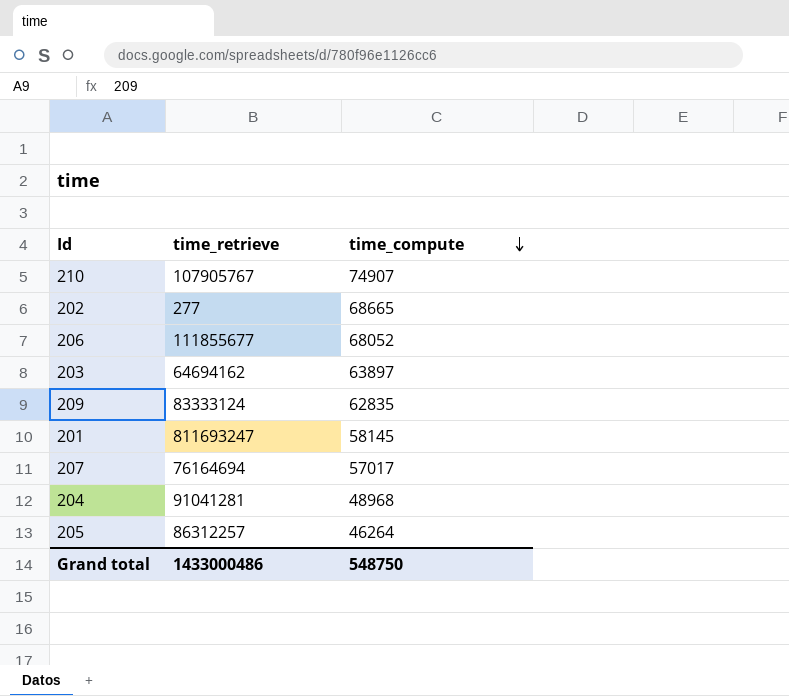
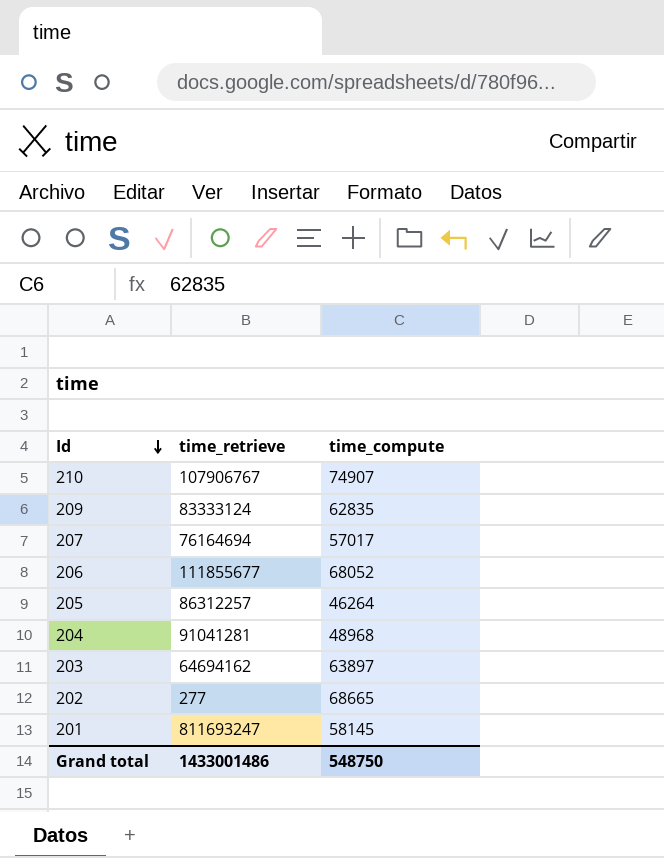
row order: time_compute descending -> Id descending
210 | time_retrieve: 107905767 -> 107906767
Grand total | time_retrieve: 1433000486 -> 1433001486

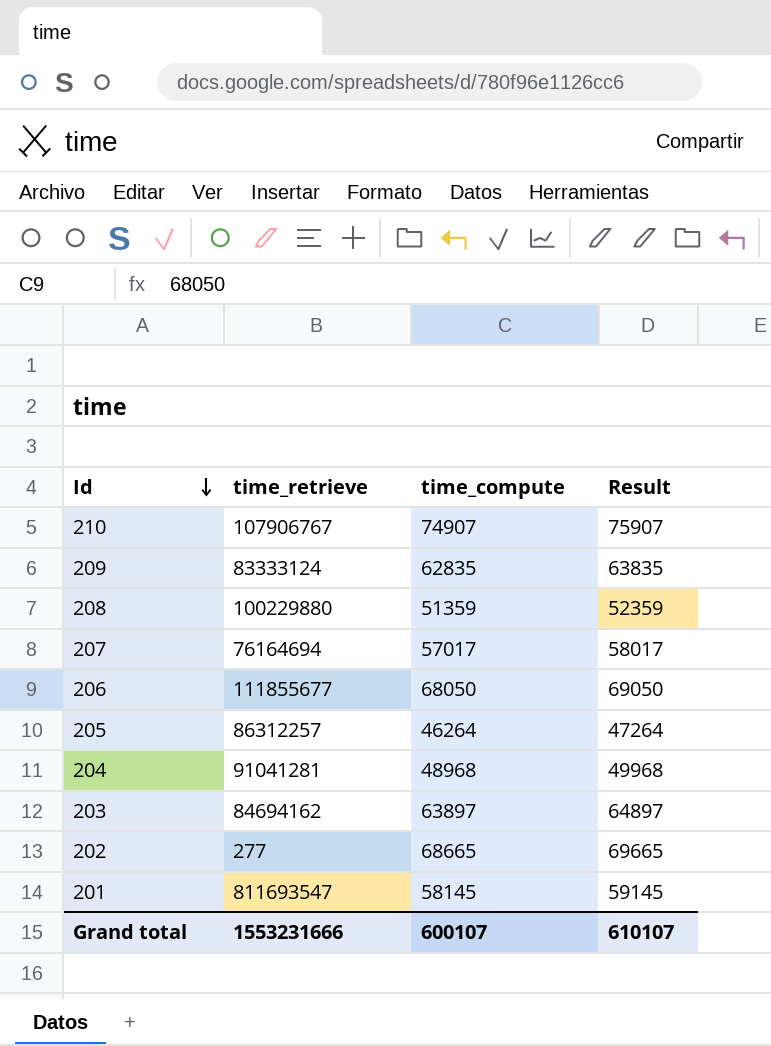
column Result | formula: none -> [time_compute] + 1000
row 208: none -> 100229880 | 51359 | 52359
206 | time_compute: 68052 -> 68050
203 | time_retrieve: 64694162 -> 84694162
201 | time_retrieve: 811693247 -> 811693547
Grand total | time_retrieve: 1433001486 -> 1553231666
Grand total | time_compute: 548750 -> 600107

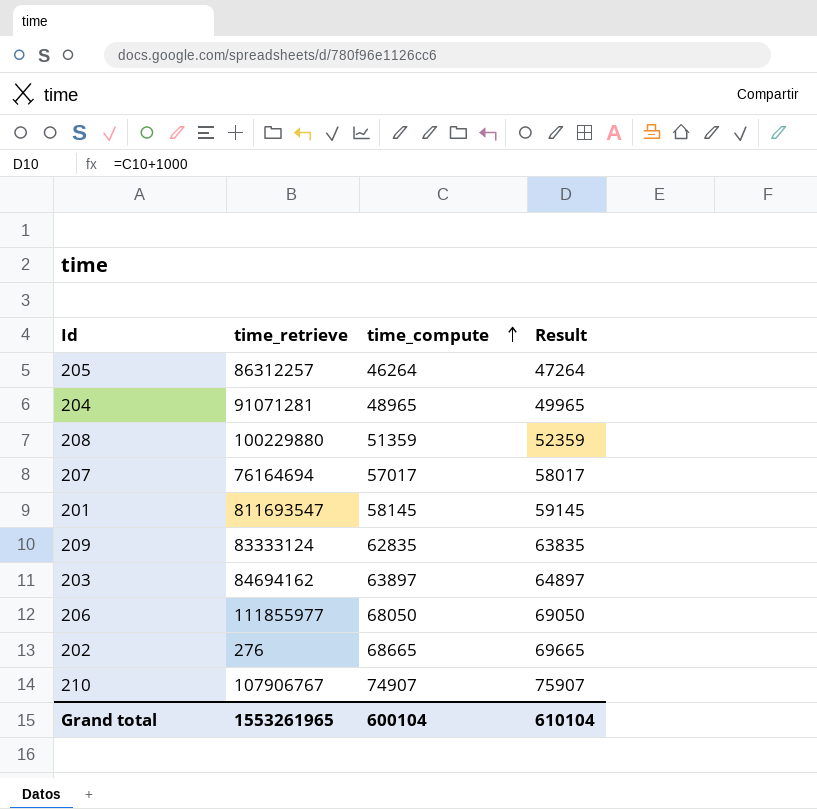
row order: Id descending -> time_compute ascending
204 | time_retrieve: 91041281 -> 91071281
204 | time_compute: 48968 -> 48965
204 | Result: 49968 -> 49965
206 | time_retrieve: 111855677 -> 111855977
202 | time_retrieve: 277 -> 276
Grand total | time_retrieve: 1553231666 -> 1553261965
Grand total | time_compute: 600107 -> 600104
Grand total | Result: 610107 -> 610104

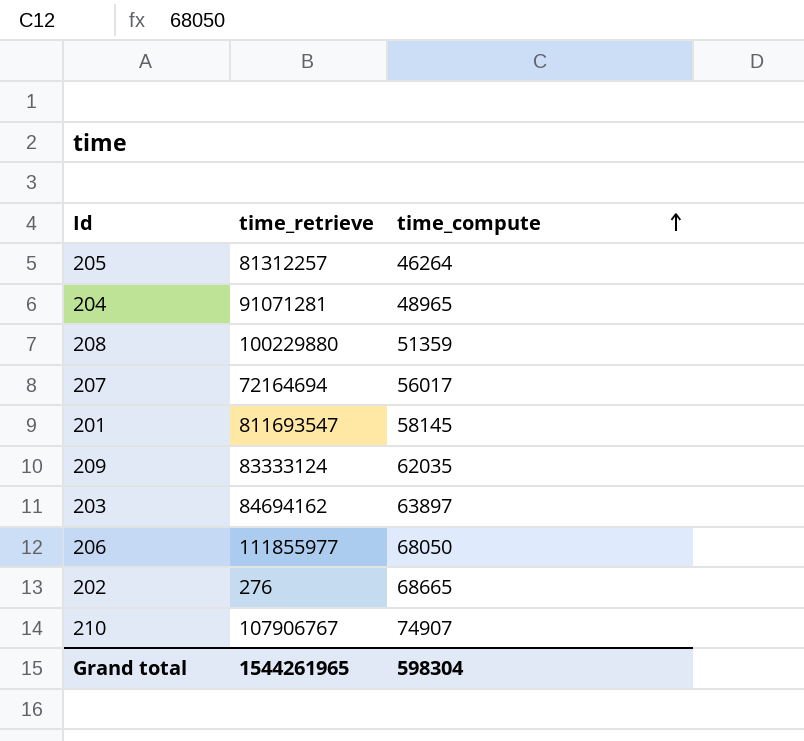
column Result | formula: [time_compute] + 1000 -> none
205 | time_retrieve: 86312257 -> 81312257
207 | time_retrieve: 76164694 -> 72164694
207 | time_compute: 57017 -> 56017
209 | time_compute: 62835 -> 62035
Grand total | time_retrieve: 1553261965 -> 1544261965
Grand total | time_compute: 600104 -> 598304

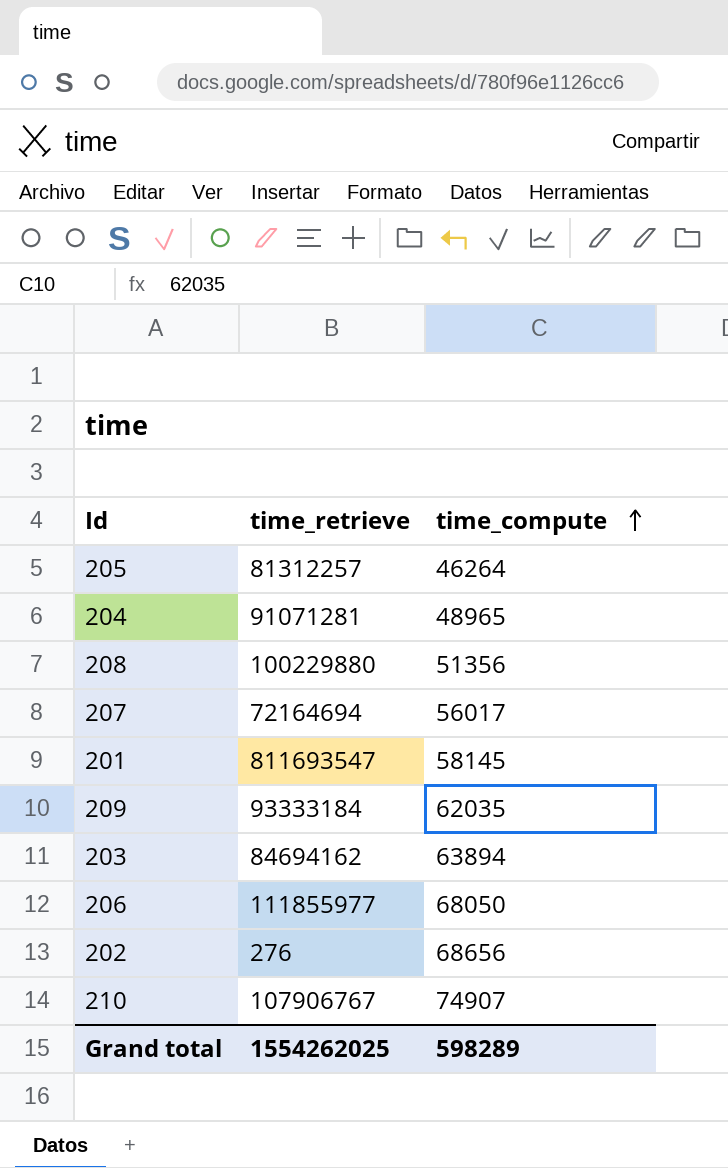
208 | time_compute: 51359 -> 51356
209 | time_retrieve: 83333124 -> 93333184
203 | time_compute: 63897 -> 63894
202 | time_compute: 68665 -> 68656
Grand total | time_retrieve: 1544261965 -> 1554262025
Grand total | time_compute: 598304 -> 598289

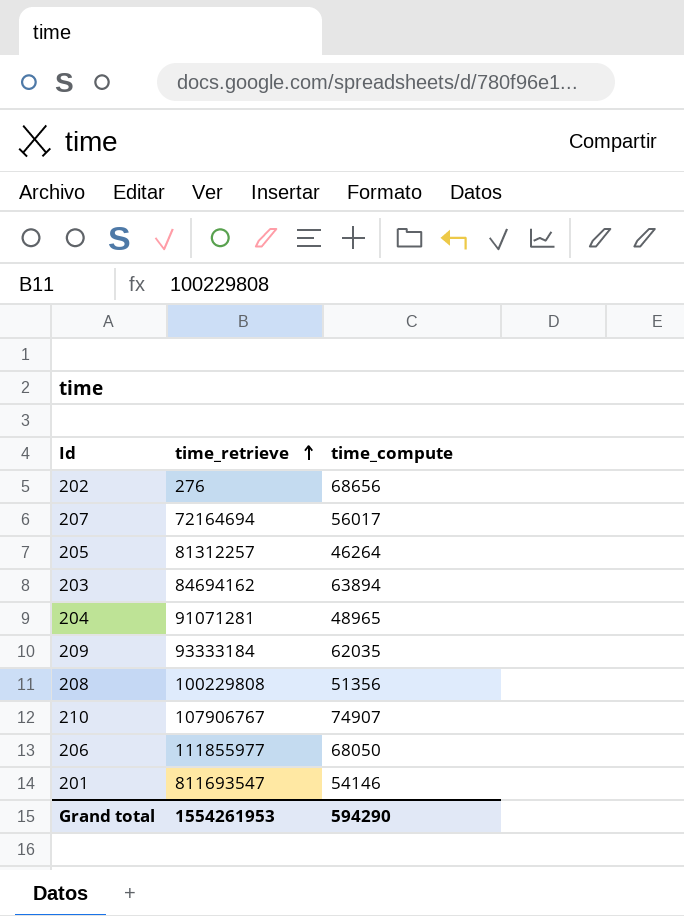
row order: time_compute ascending -> time_retrieve ascending
208 | time_retrieve: 100229880 -> 100229808
201 | time_compute: 58145 -> 54146
Grand total | time_retrieve: 1554262025 -> 1554261953
Grand total | time_compute: 598289 -> 594290

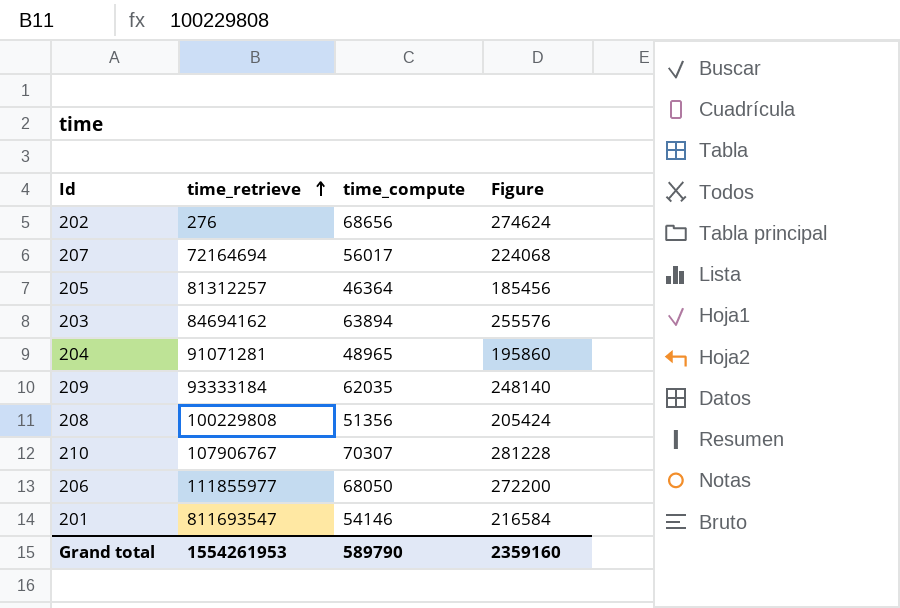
column Figure | formula: none -> [time_compute] * 4
205 | time_compute: 46264 -> 46364
210 | time_compute: 74907 -> 70307
Grand total | time_compute: 594290 -> 589790

